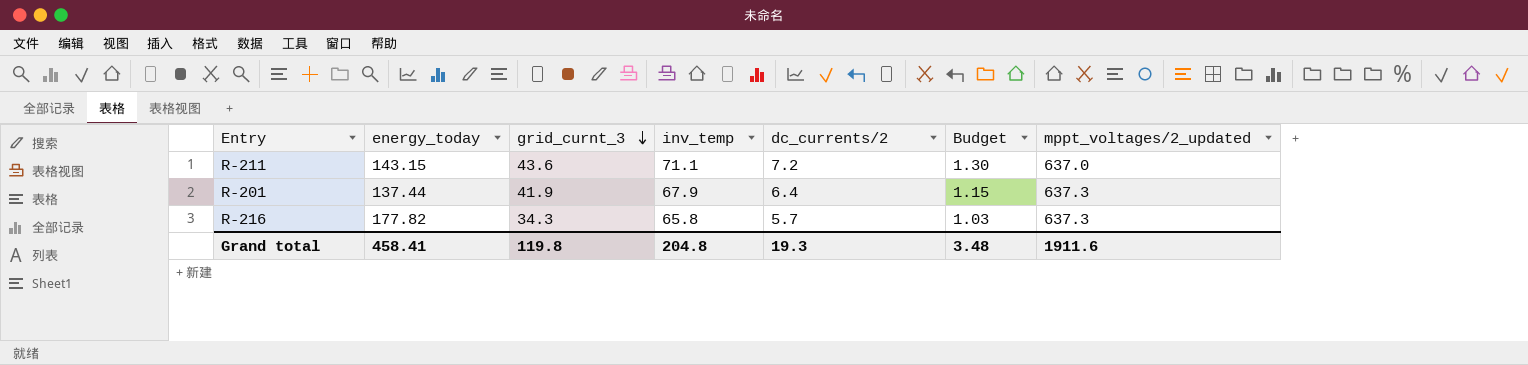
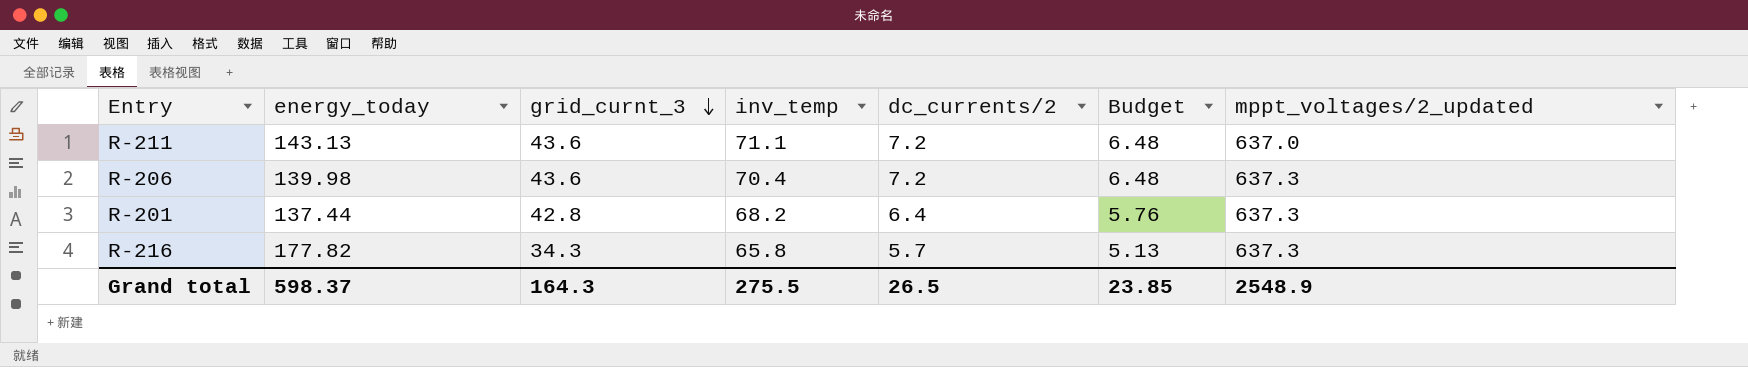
column Budget | formula: [dc_currents/2] * 0.18 -> [dc_currents/2] * 0.9
R-211 | energy_today: 143.15 -> 143.13
row R-206: none -> 139.98 | 43.6 | 70.4 | 7.2 | 6.48 | 637.3
R-201 | grid_curnt_3: 41.9 -> 42.8
R-201 | inv_temp: 67.9 -> 68.2
Grand total | energy_today: 458.41 -> 598.37
Grand total | grid_curnt_3: 119.8 -> 164.3
Grand total | inv_temp: 204.8 -> 275.5
Grand total | dc_currents/2: 19.3 -> 26.5
Grand total | Budget: 3.48 -> 23.85
Grand total | mppt_voltages/2_updated: 1911.6 -> 2548.9

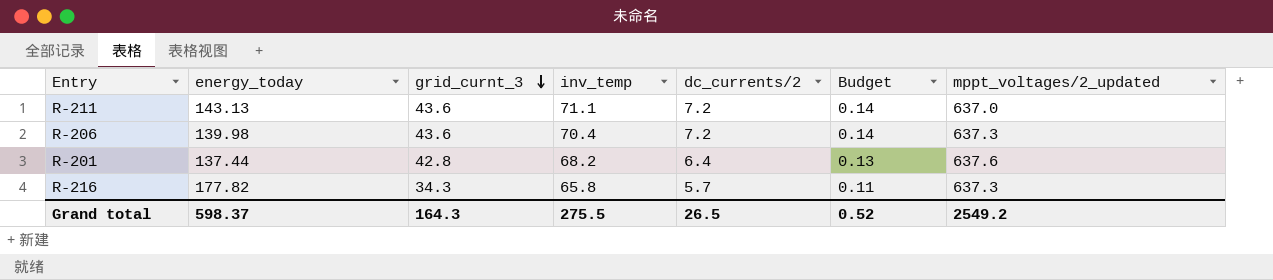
column Budget | formula: [dc_currents/2] * 0.9 -> [dc_currents/2] * 0.02
R-201 | mppt_voltages/2_updated: 637.3 -> 637.6
Grand total | Budget: 23.85 -> 0.52
Grand total | mppt_voltages/2_updated: 2548.9 -> 2549.2

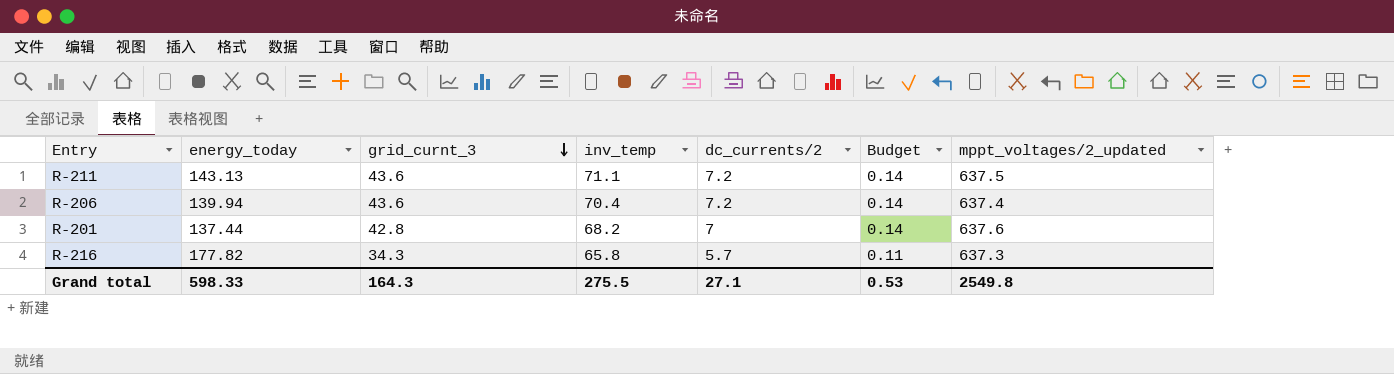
R-211 | mppt_voltages/2_updated: 637.0 -> 637.5
R-206 | energy_today: 139.98 -> 139.94
R-206 | mppt_voltages/2_updated: 637.3 -> 637.4
R-201 | dc_currents/2: 6.4 -> 7
R-201 | Budget: 0.13 -> 0.14
Grand total | energy_today: 598.37 -> 598.33
Grand total | dc_currents/2: 26.5 -> 27.1
Grand total | Budget: 0.52 -> 0.53
Grand total | mppt_voltages/2_updated: 2549.2 -> 2549.8

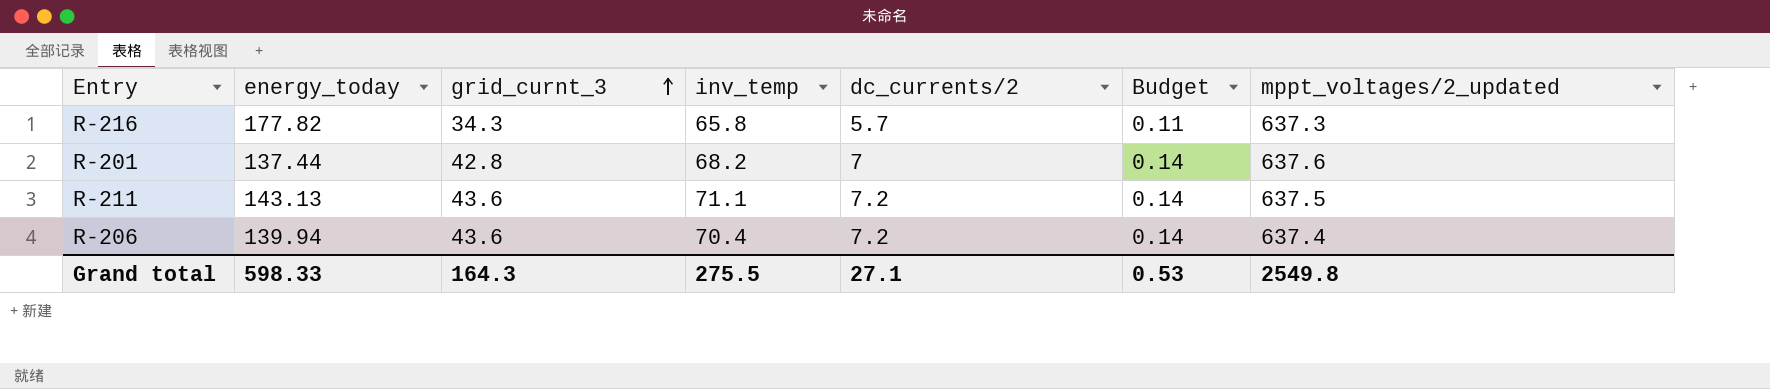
row order: grid_curnt_3 descending -> grid_curnt_3 ascending

